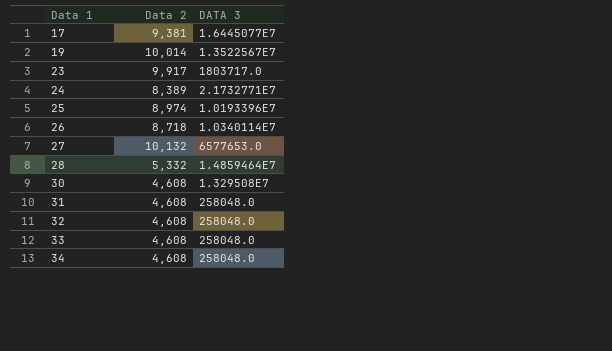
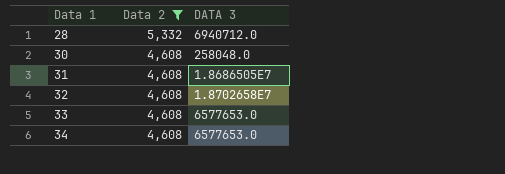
filter: none -> Data 2 <= 5,332
28 | DATA 3: 1.4859464E7 -> 6940712.0
30 | DATA 3: 1.329508E7 -> 258048.0
31 | DATA 3: 258048.0 -> 1.8686505E7
32 | DATA 3: 258048.0 -> 1.8702658E7
33 | DATA 3: 258048.0 -> 6577653.0
34 | DATA 3: 258048.0 -> 6577653.0

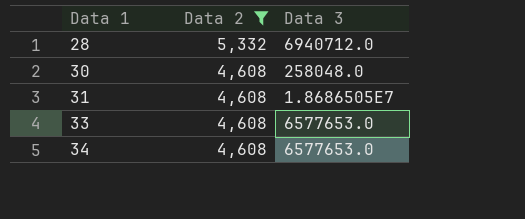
column name: DATA 3 -> Data 3
row 32: 4,608 | 1.8702658E7 -> none

